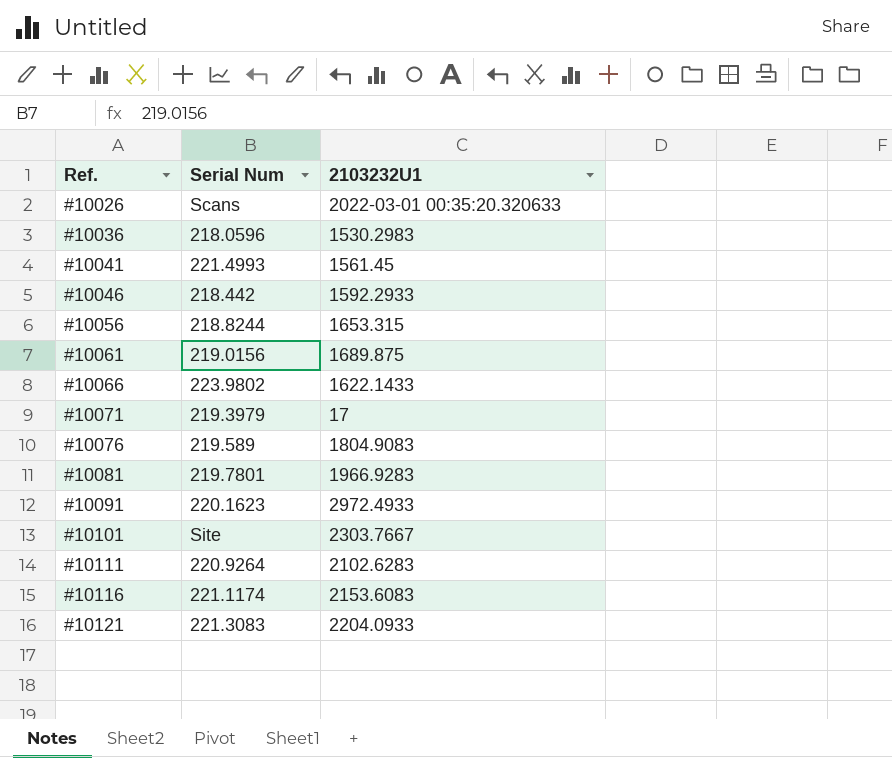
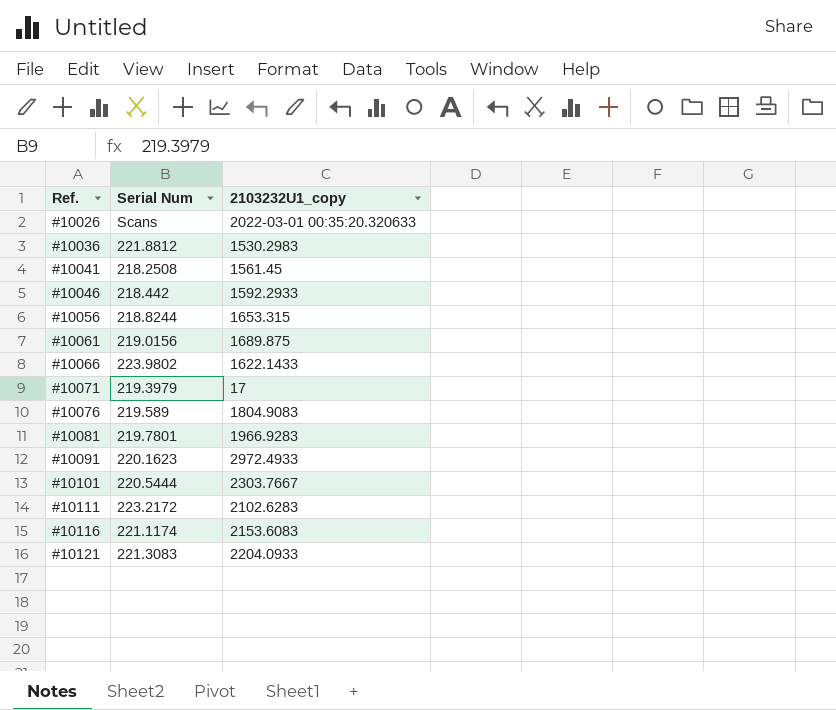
column name: 2103232U1 -> 2103232U1_copy
#10036 | Serial Num: 218.0596 -> 221.8812
#10041 | Serial Num: 221.4993 -> 218.2508
#10101 | Serial Num: Site -> 220.5444
#10111 | Serial Num: 220.9264 -> 223.2172

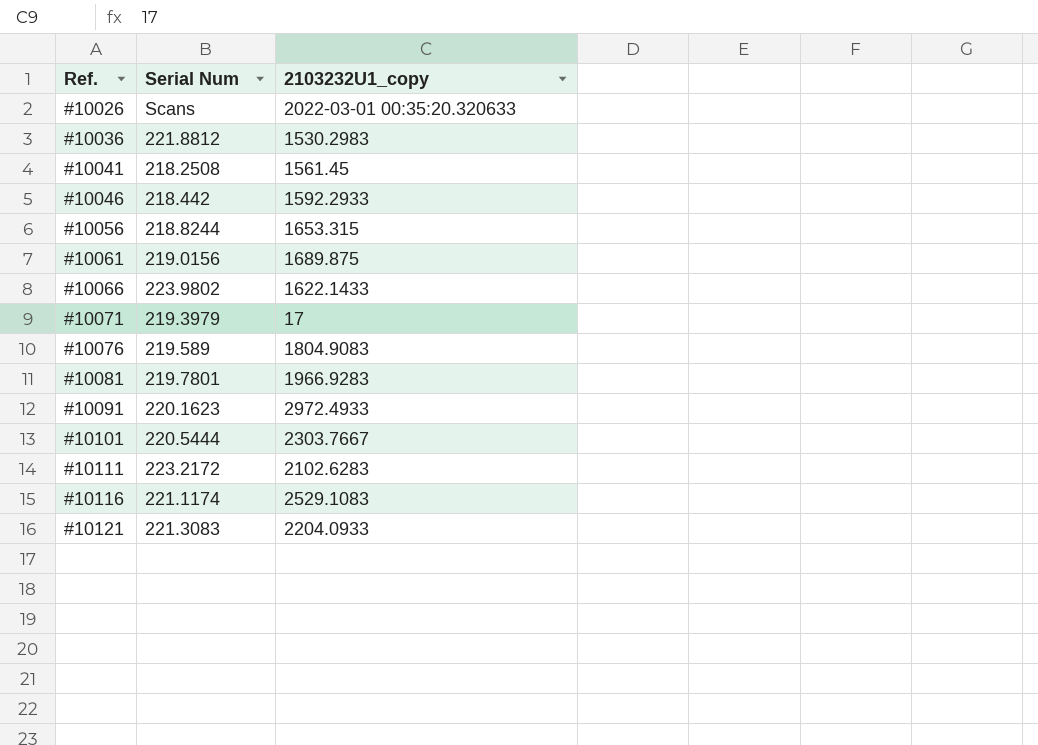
#10116 | 2103232U1_copy: 2153.6083 -> 2529.1083

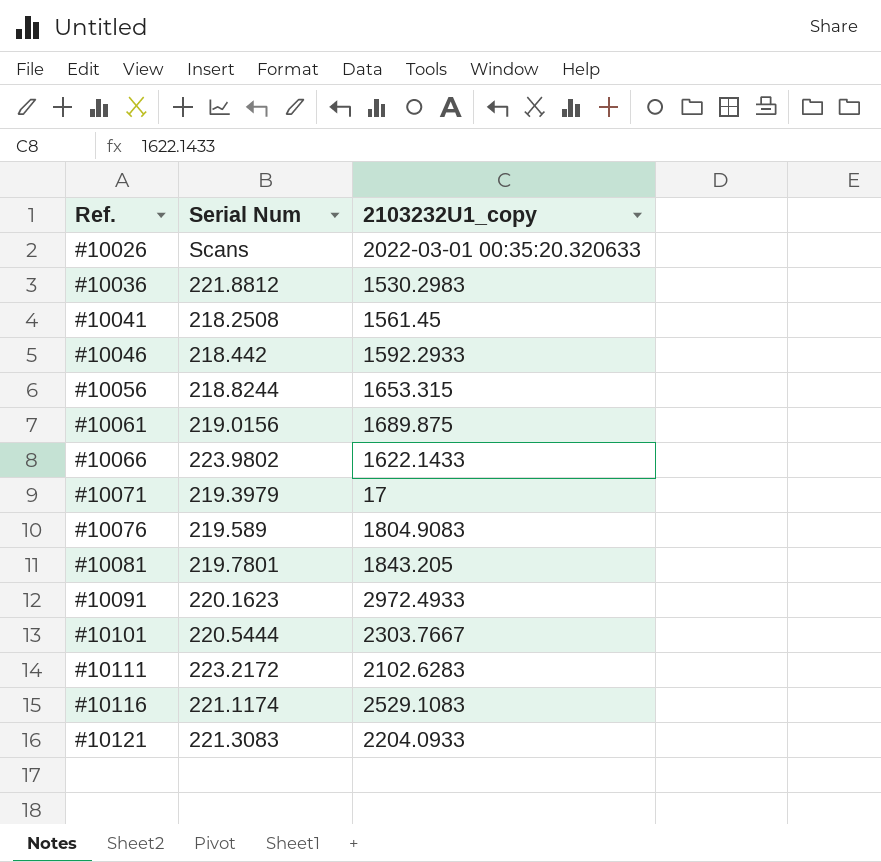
#10081 | 2103232U1_copy: 1966.9283 -> 1843.205

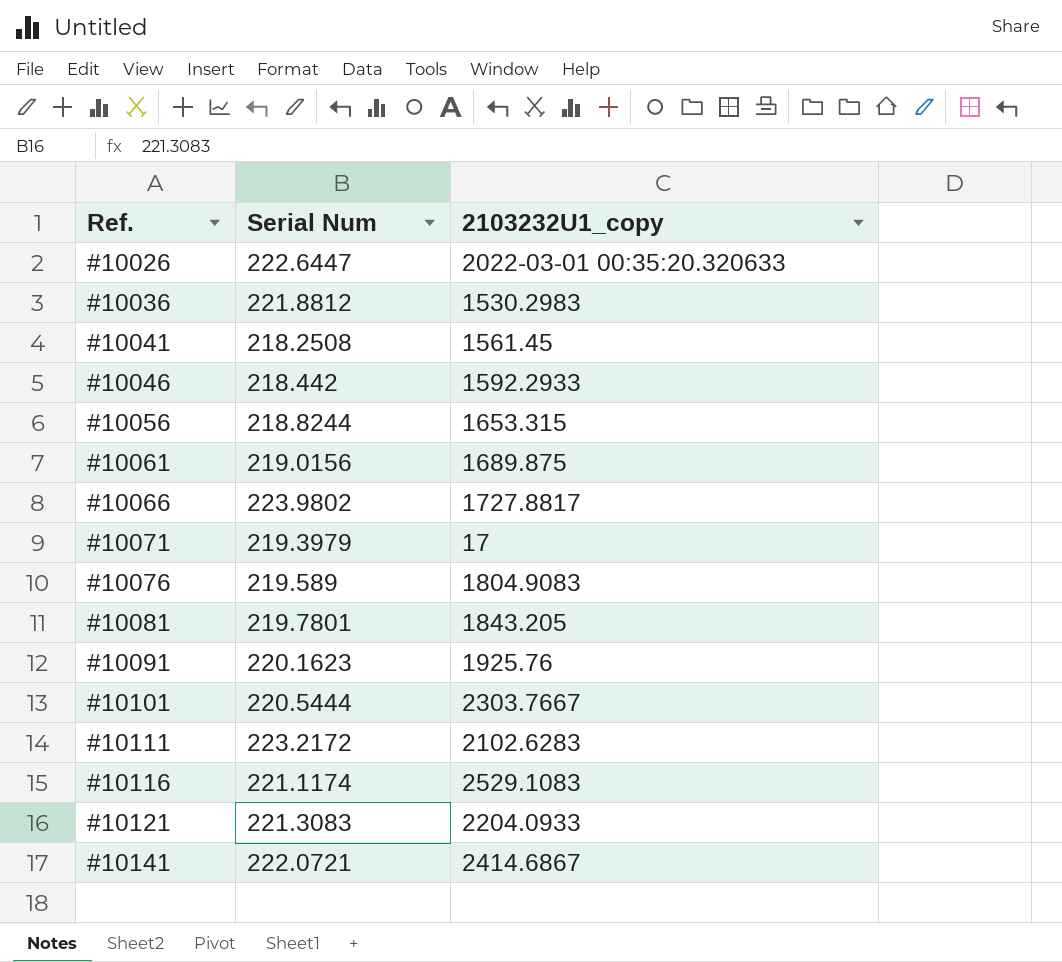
#10026 | Serial Num: Scans -> 222.6447
#10066 | 2103232U1_copy: 1622.1433 -> 1727.8817
#10091 | 2103232U1_copy: 2972.4933 -> 1925.76
row #10141: none -> 222.0721 | 2414.6867

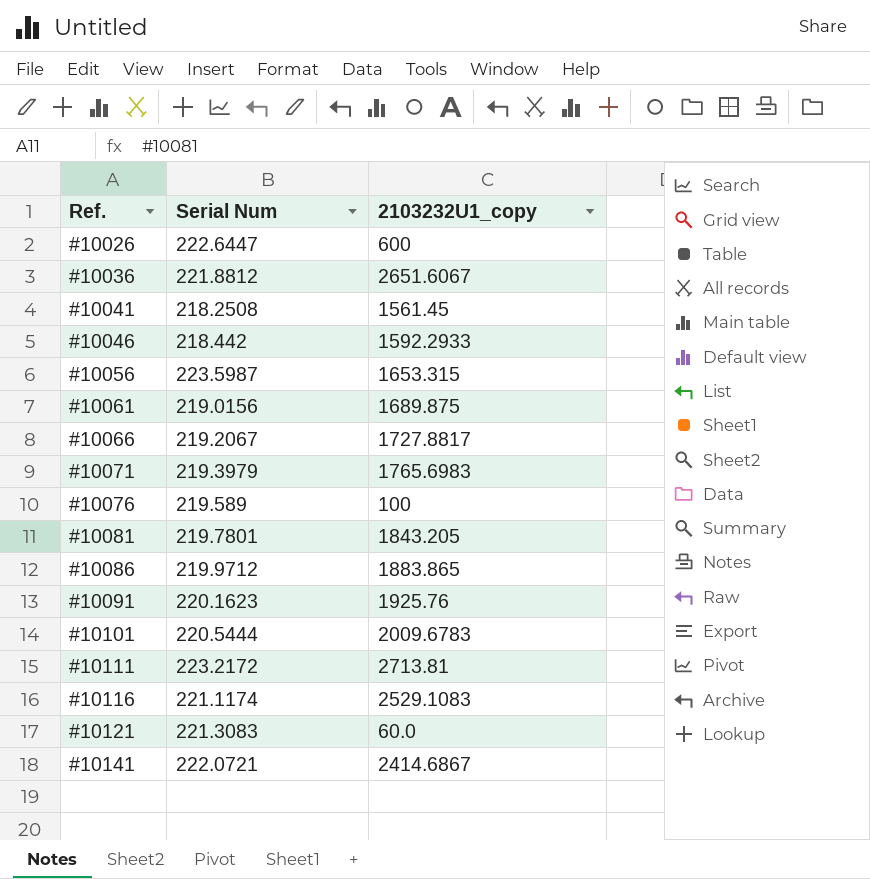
#10026 | 2103232U1_copy: 2022-03-01 00:35:20.320633 -> 600
#10036 | 2103232U1_copy: 1530.2983 -> 2651.6067
#10056 | Serial Num: 218.8244 -> 223.5987
#10066 | Serial Num: 223.9802 -> 219.2067
#10071 | 2103232U1_copy: 17 -> 1765.6983
#10076 | 2103232U1_copy: 1804.9083 -> 100
row #10086: none -> 219.9712 | 1883.865
#10101 | 2103232U1_copy: 2303.7667 -> 2009.6783
#10111 | 2103232U1_copy: 2102.6283 -> 2713.81
#10121 | 2103232U1_copy: 2204.0933 -> 60.0

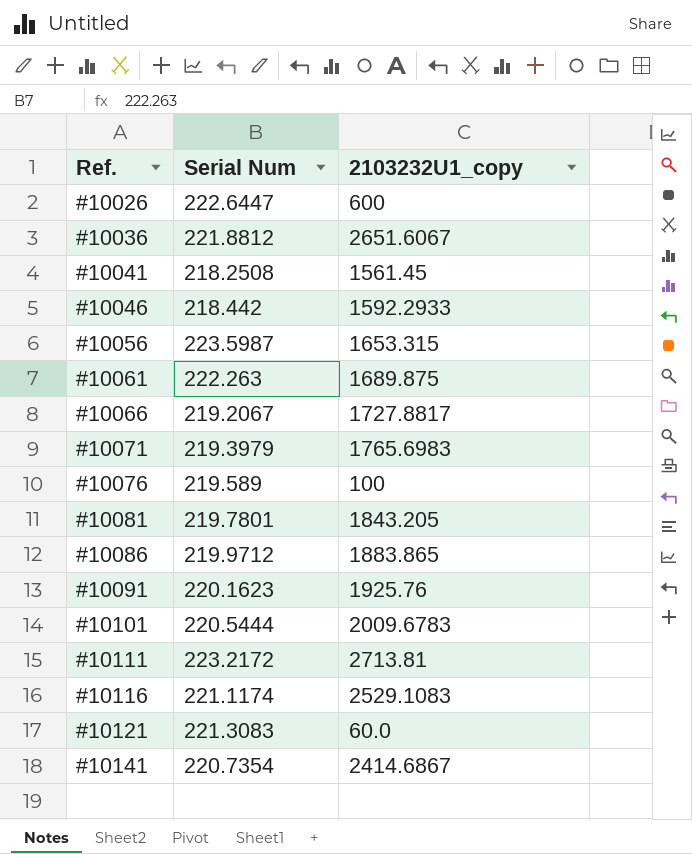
#10061 | Serial Num: 219.0156 -> 222.263
#10141 | Serial Num: 222.0721 -> 220.7354

